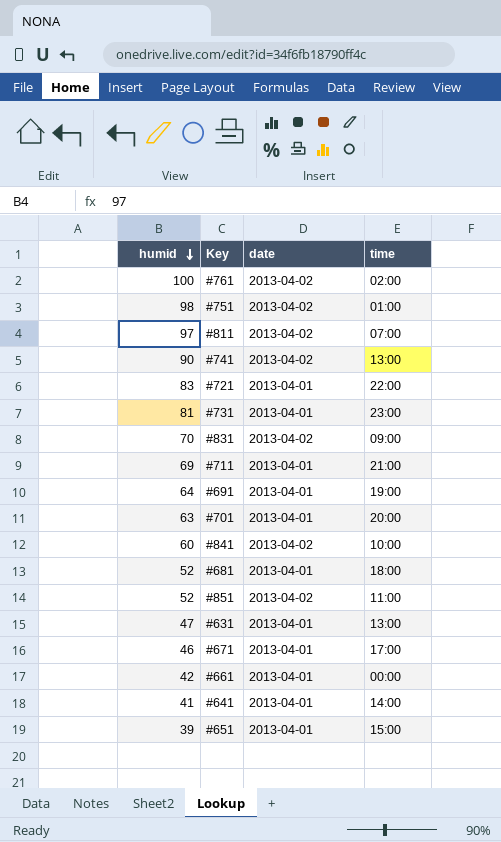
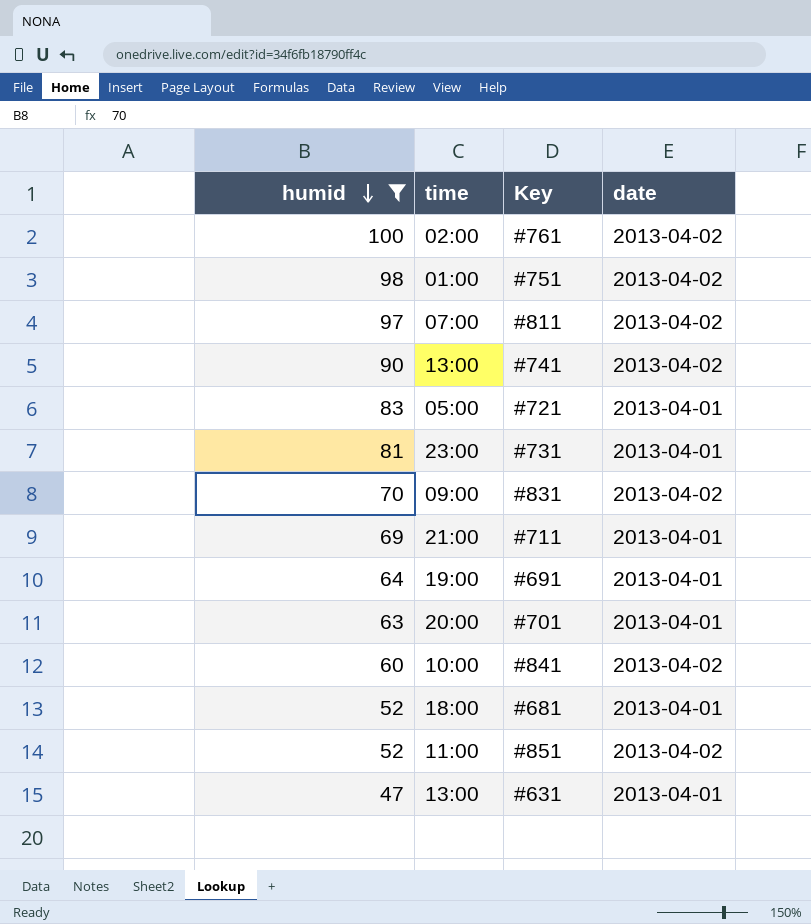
filter: none -> humid >= 47
column time | position: 4 -> 2
#721 | time: 22:00 -> 05:00

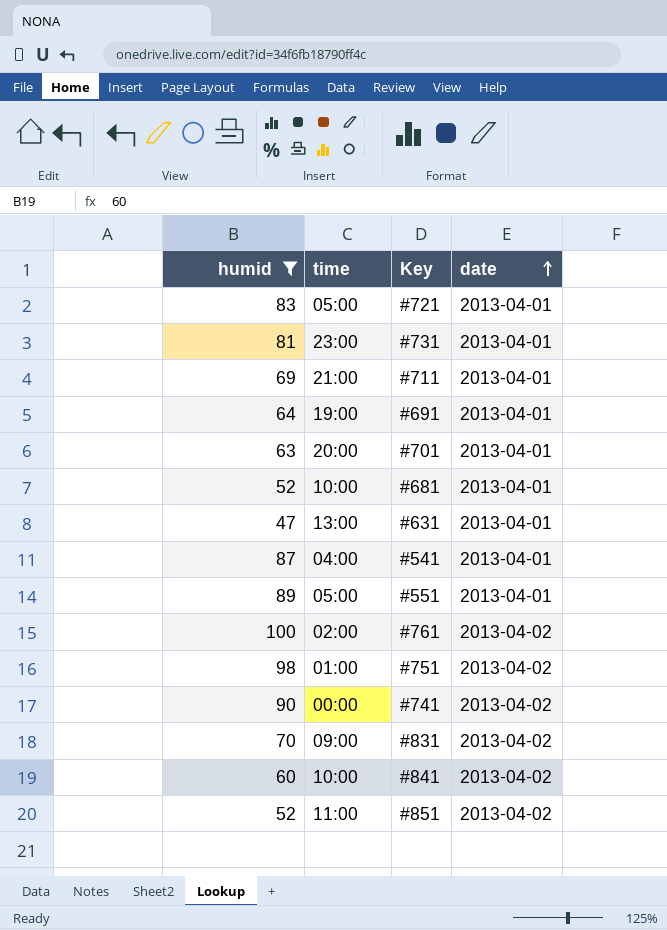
row order: humid descending -> date ascending
row #811: 97 | 07:00 | 2013-04-02 -> none
#681 | time: 18:00 -> 10:00
row #541: none -> 87 | 04:00 | 2013-04-01
row #551: none -> 89 | 05:00 | 2013-04-01
#741 | time: 13:00 -> 00:00

